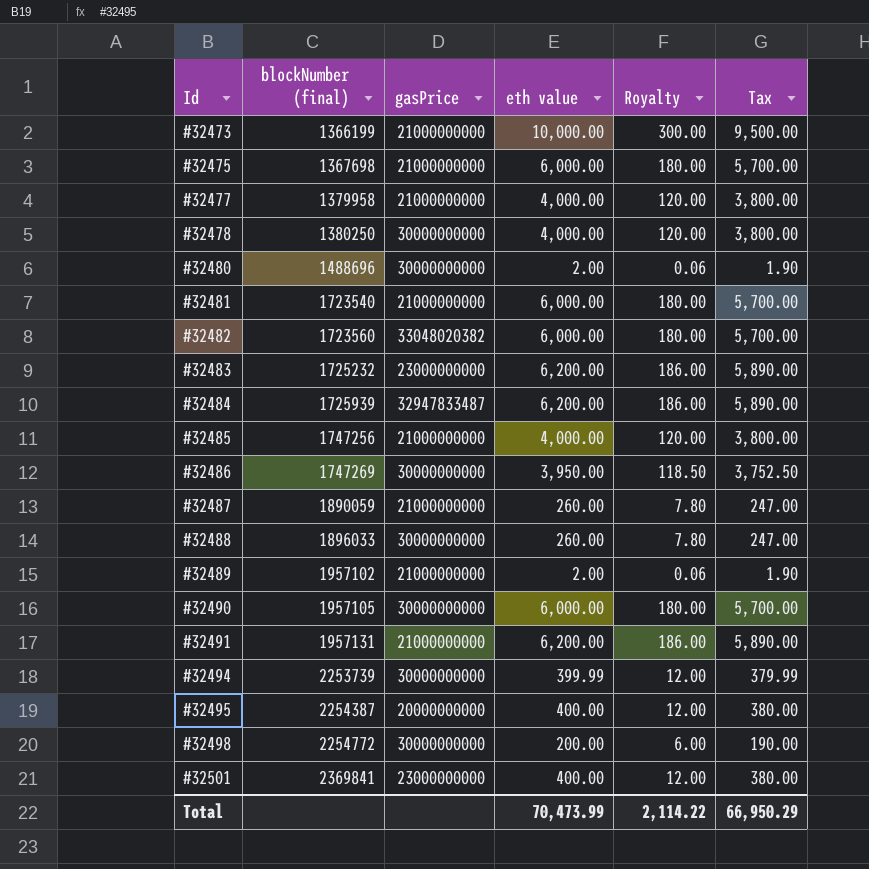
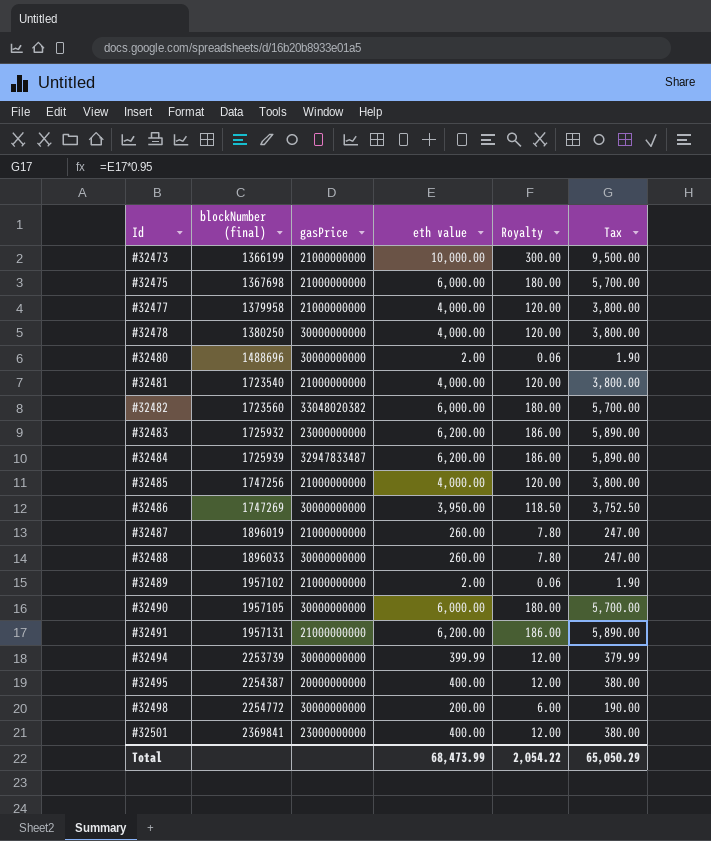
#32481 | eth value: 6,000.00 -> 4,000.00
#32481 | Royalty: 180.00 -> 120.00
#32481 | Tax: 5,700.00 -> 3,800.00
#32483 | blockNumber (final): 1725232 -> 1725932
#32487 | blockNumber (final): 1890059 -> 1896019
Total | eth value: 70,473.99 -> 68,473.99
Total | Royalty: 2,114.22 -> 2,054.22
Total | Tax: 66,950.29 -> 65,050.29

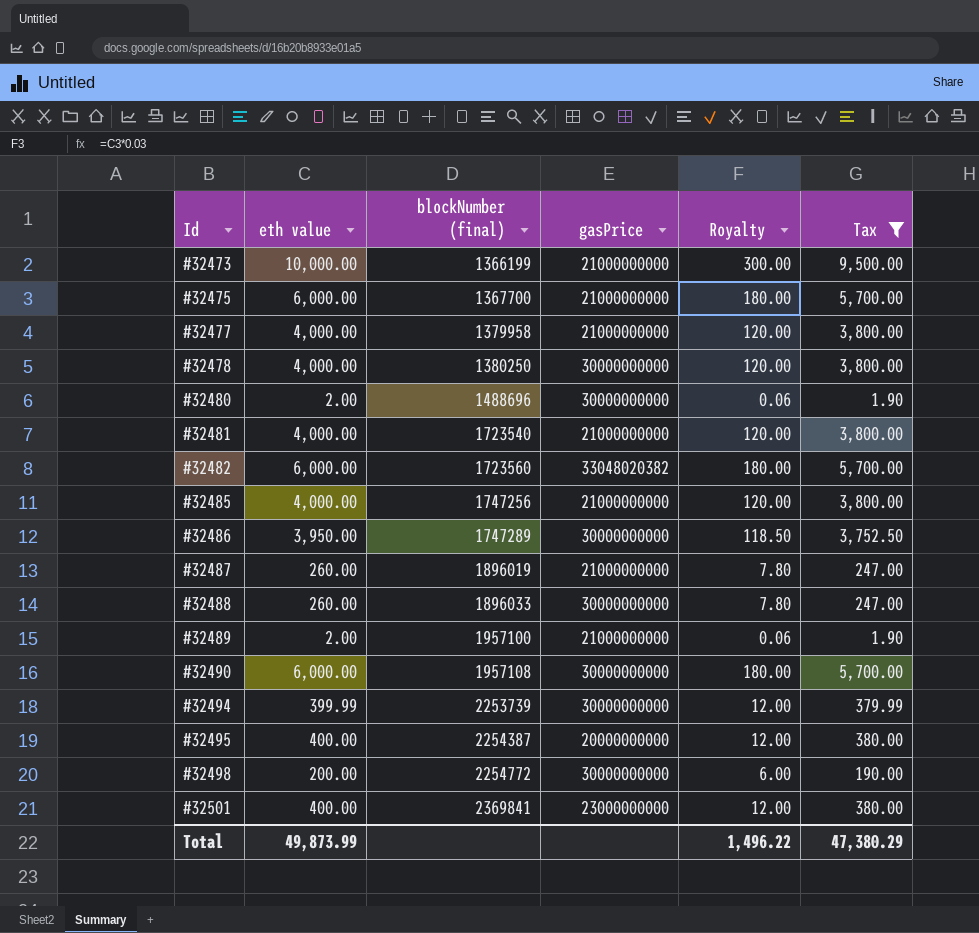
filter: none -> Tax != 5,890.00
column eth value | position: 4 -> 2
#32475 | blockNumber (final): 1367698 -> 1367700
#32486 | blockNumber (final): 1747269 -> 1747289
#32489 | blockNumber (final): 1957102 -> 1957100
#32490 | blockNumber (final): 1957105 -> 1957108
Total | eth value: 68,473.99 -> 49,873.99
Total | Royalty: 2,054.22 -> 1,496.22
Total | Tax: 65,050.29 -> 47,380.29

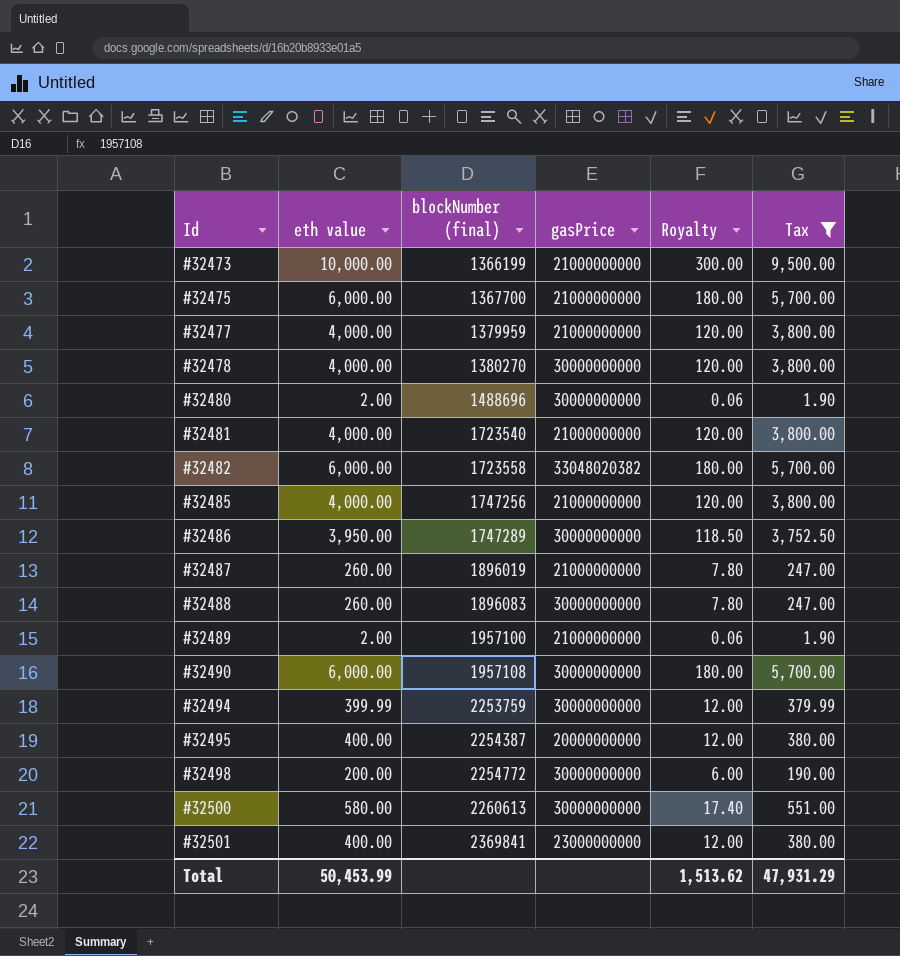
#32477 | blockNumber (final): 1379958 -> 1379959
#32478 | blockNumber (final): 1380250 -> 1380270
#32482 | blockNumber (final): 1723560 -> 1723558
#32488 | blockNumber (final): 1896033 -> 1896083
#32494 | blockNumber (final): 2253739 -> 2253759
row #32500: none -> 580.00 | 2260613 | 30000000000 | 17.40 | 551.00
Total | eth value: 49,873.99 -> 50,453.99
Total | Royalty: 1,496.22 -> 1,513.62
Total | Tax: 47,380.29 -> 47,931.29

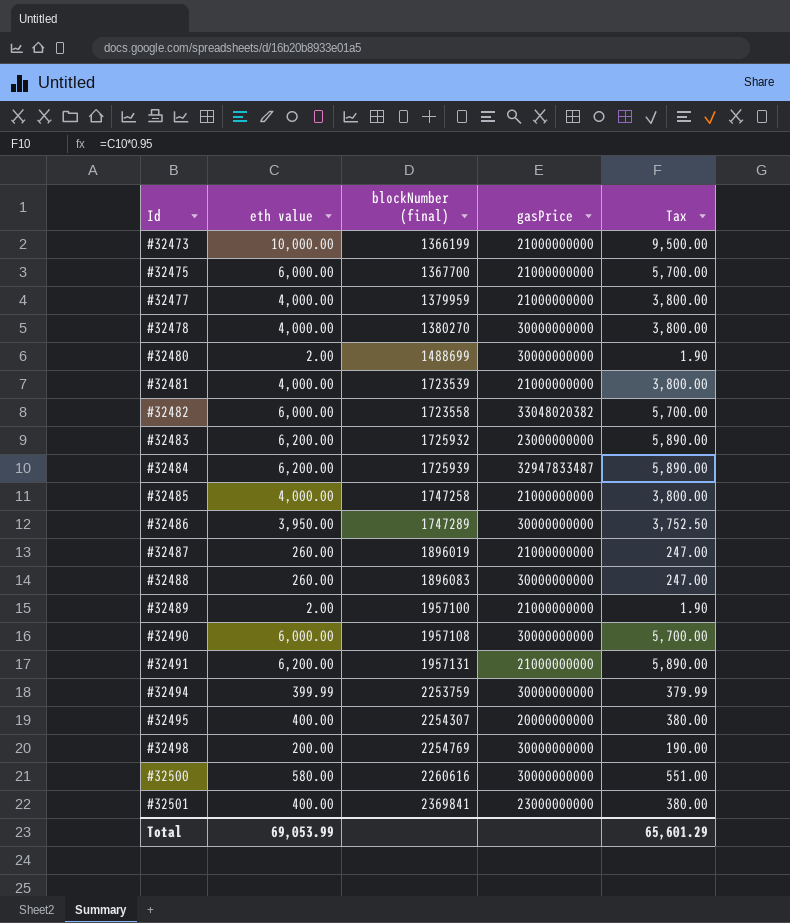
filter: Tax != 5,890.00 -> none
column Royalty | formula: [eth value] * 0.03 -> none
#32480 | blockNumber (final): 1488696 -> 1488699
#32481 | blockNumber (final): 1723540 -> 1723539
#32485 | blockNumber (final): 1747256 -> 1747258
#32495 | blockNumber (final): 2254387 -> 2254307
#32498 | blockNumber (final): 2254772 -> 2254769
#32500 | blockNumber (final): 2260613 -> 2260616
Total | eth value: 50,453.99 -> 69,053.99
Total | Tax: 47,931.29 -> 65,601.29

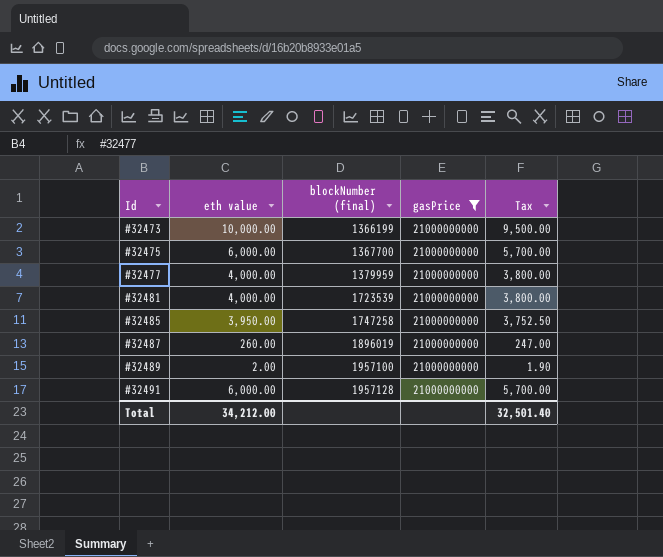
filter: none -> gasPrice = 21000000000
#32485 | eth value: 4,000.00 -> 3,950.00
#32485 | Tax: 3,800.00 -> 3,752.50
#32491 | eth value: 6,200.00 -> 6,000.00
#32491 | blockNumber (final): 1957131 -> 1957128
#32491 | Tax: 5,890.00 -> 5,700.00
Total | eth value: 69,053.99 -> 34,212.00
Total | Tax: 65,601.29 -> 32,501.40

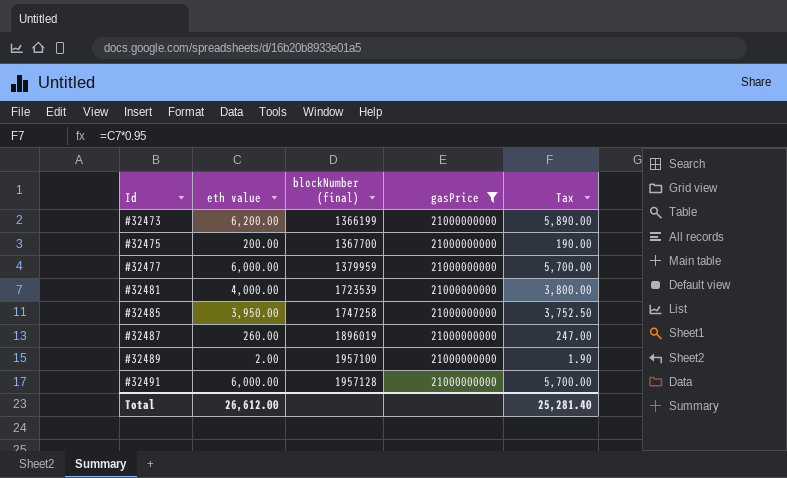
#32473 | eth value: 10,000.00 -> 6,200.00
#32473 | Tax: 9,500.00 -> 5,890.00
#32475 | eth value: 6,000.00 -> 200.00
#32475 | Tax: 5,700.00 -> 190.00
#32477 | eth value: 4,000.00 -> 6,000.00
#32477 | Tax: 3,800.00 -> 5,700.00
Total | eth value: 34,212.00 -> 26,612.00
Total | Tax: 32,501.40 -> 25,281.40

